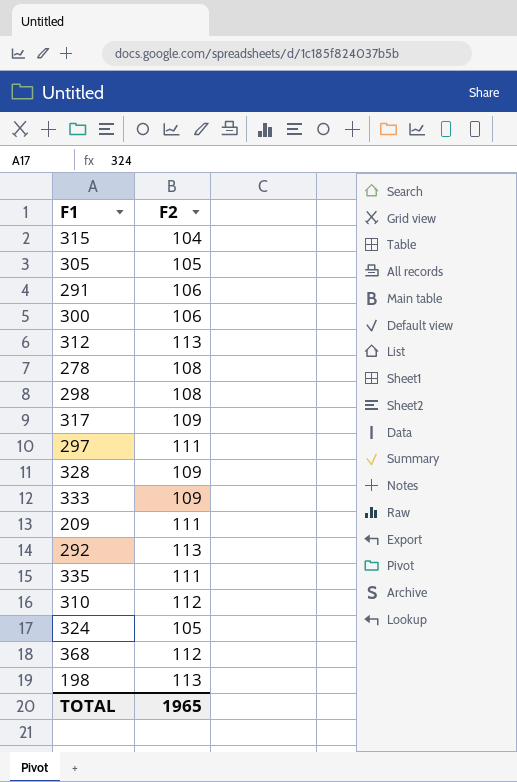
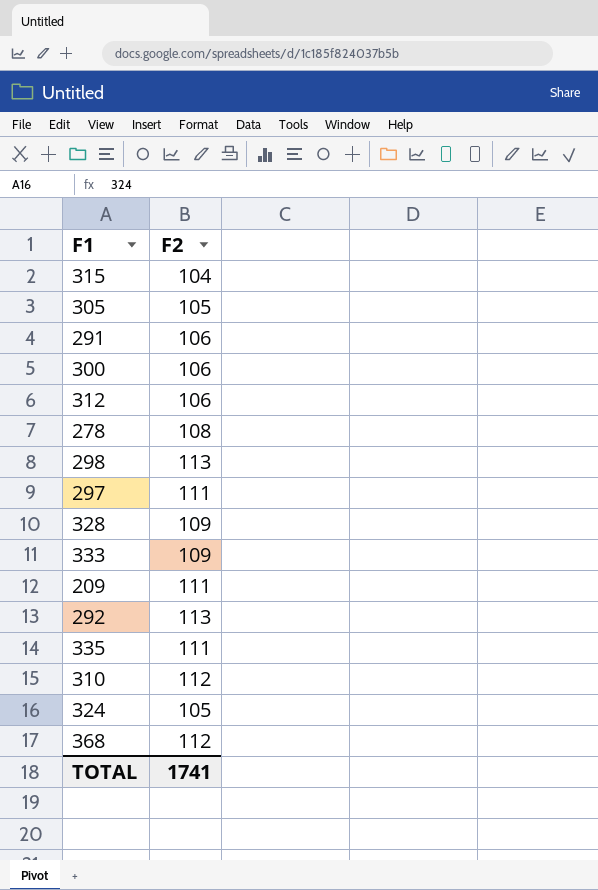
row 317: 109 -> none
row 198: 113 -> none
312 | F2: 113 -> 106
298 | F2: 108 -> 113
TOTAL | F2: 1965 -> 1741

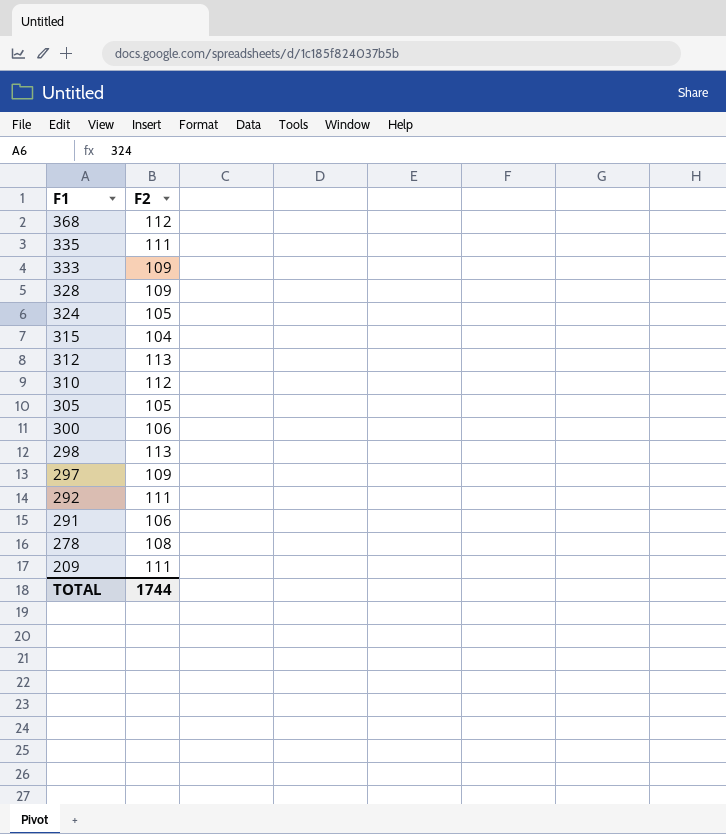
row order: none -> F1 descending
312 | F2: 106 -> 113
297 | F2: 111 -> 109
292 | F2: 113 -> 111
TOTAL | F2: 1741 -> 1744

